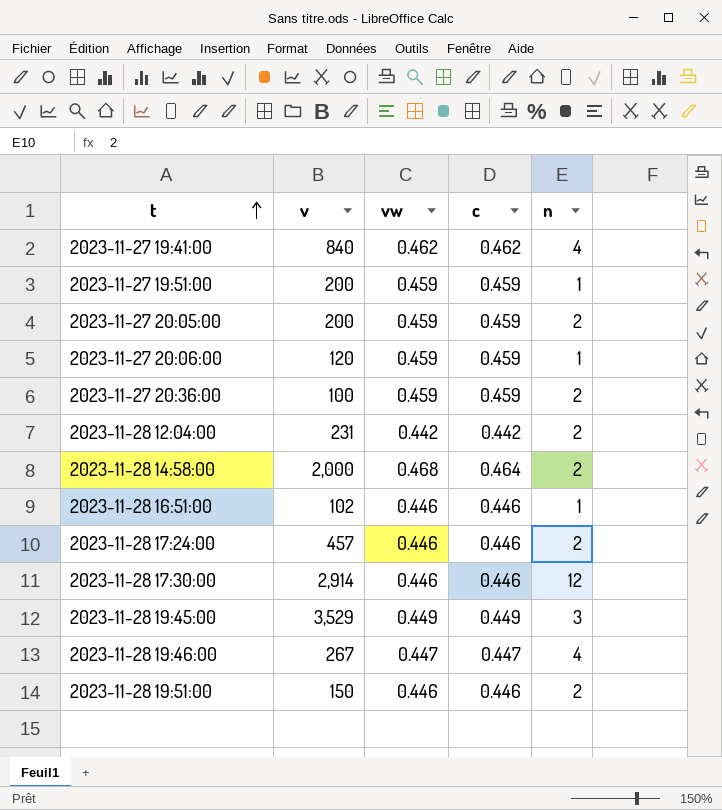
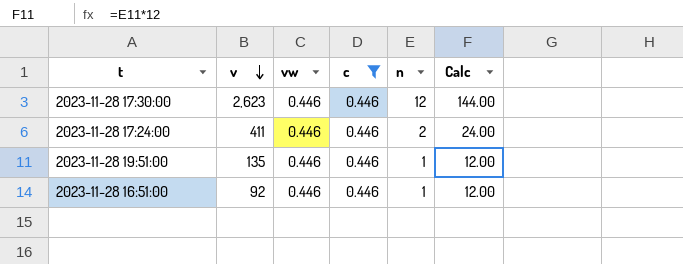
filter: none -> c = 0.446
row order: t ascending -> v descending
column Calc | formula: none -> [n] * 12
2023-11-28 17:30:00 | v: 2,914 -> 2,623
2023-11-28 17:24:00 | v: 457 -> 411
2023-11-28 19:51:00 | v: 150 -> 135
2023-11-28 19:51:00 | n: 2 -> 1
2023-11-28 16:51:00 | v: 102 -> 92

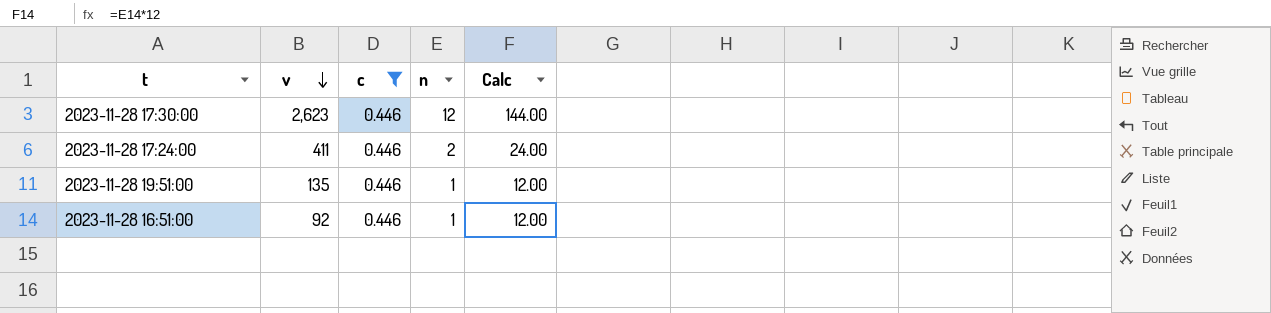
column vw | position: 3 -> none

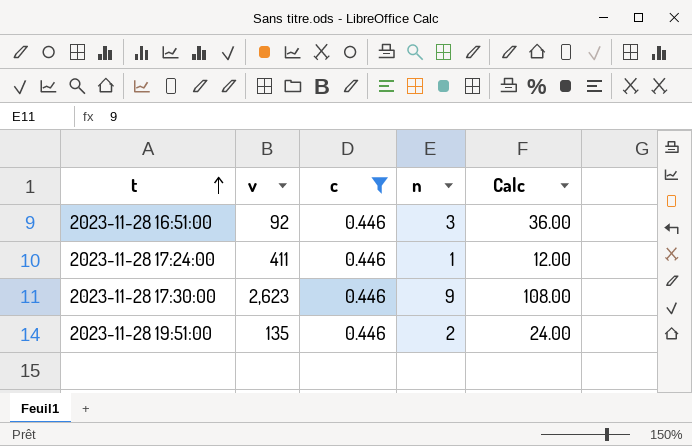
row order: v descending -> t ascending
2023-11-28 16:51:00 | n: 1 -> 3
2023-11-28 16:51:00 | Calc: 12.00 -> 36.00
2023-11-28 17:24:00 | n: 2 -> 1
2023-11-28 17:24:00 | Calc: 24.00 -> 12.00
2023-11-28 17:30:00 | n: 12 -> 9
2023-11-28 17:30:00 | Calc: 144.00 -> 108.00
2023-11-28 19:51:00 | n: 1 -> 2
2023-11-28 19:51:00 | Calc: 12.00 -> 24.00

